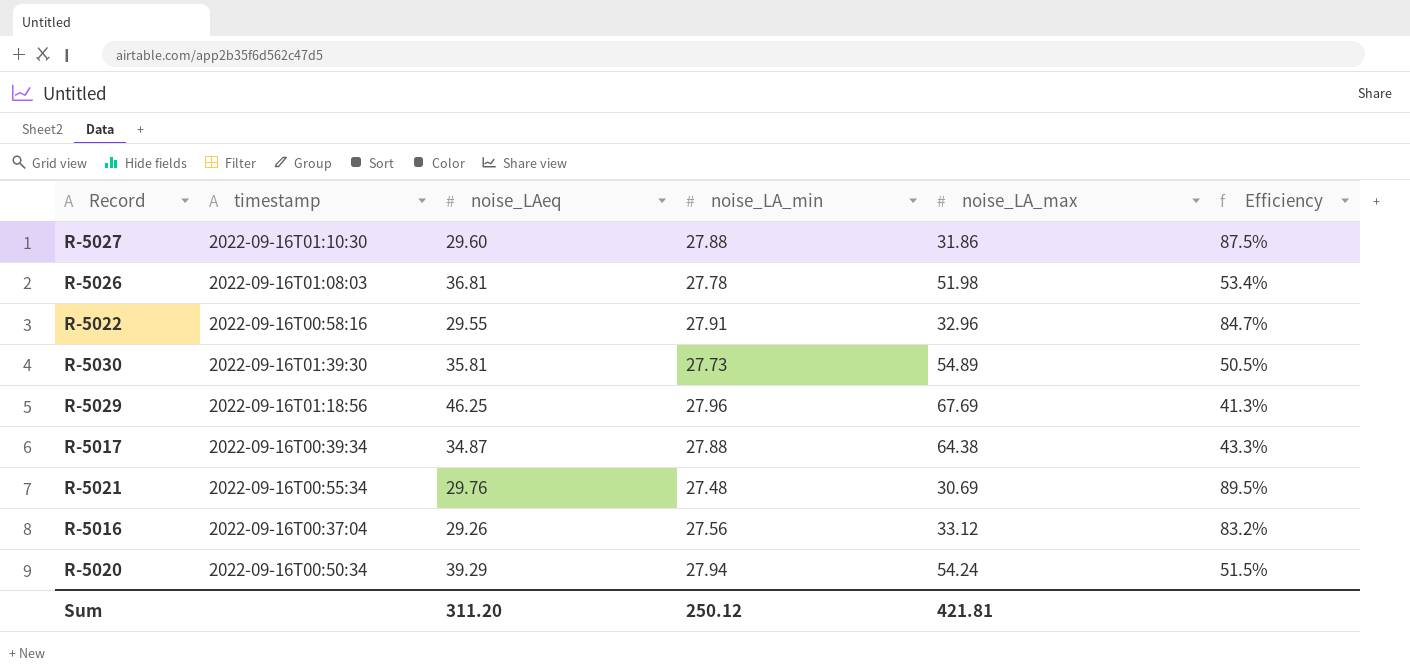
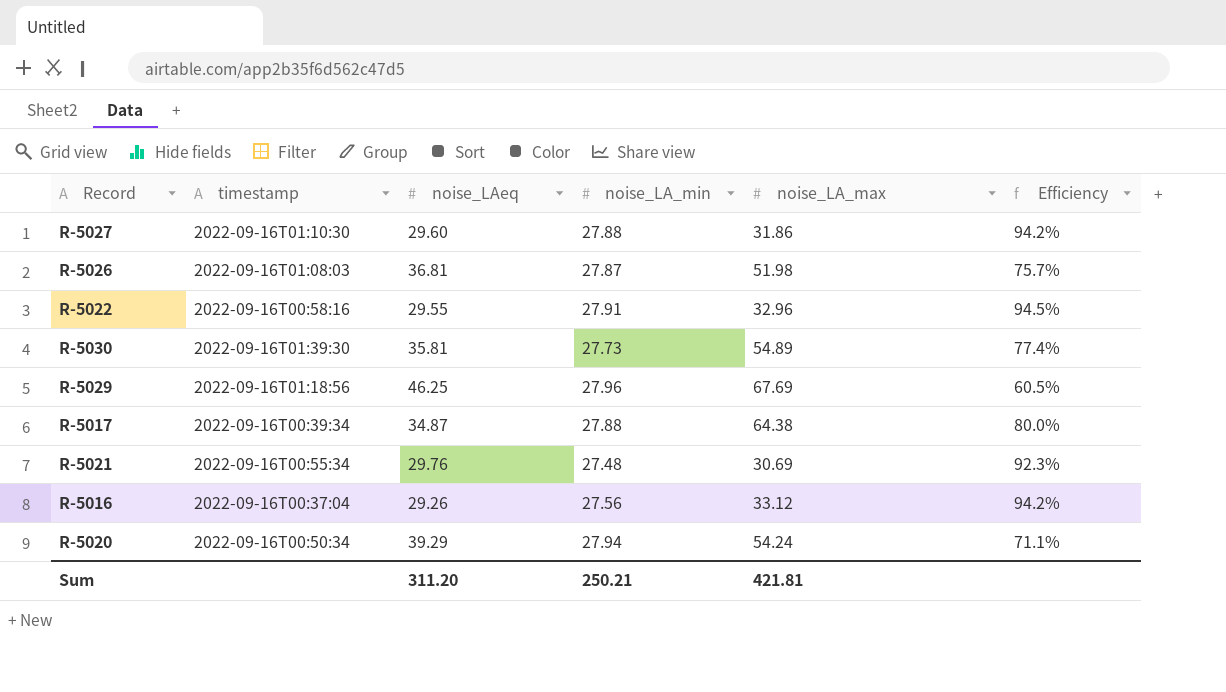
column Efficiency | formula: [noise_LA_min] / [noise_LA_max] -> [noise_LA_min] / [noise_LAeq]
R-5026 | noise_LA_min: 27.78 -> 27.87
Sum | noise_LA_min: 250.12 -> 250.21

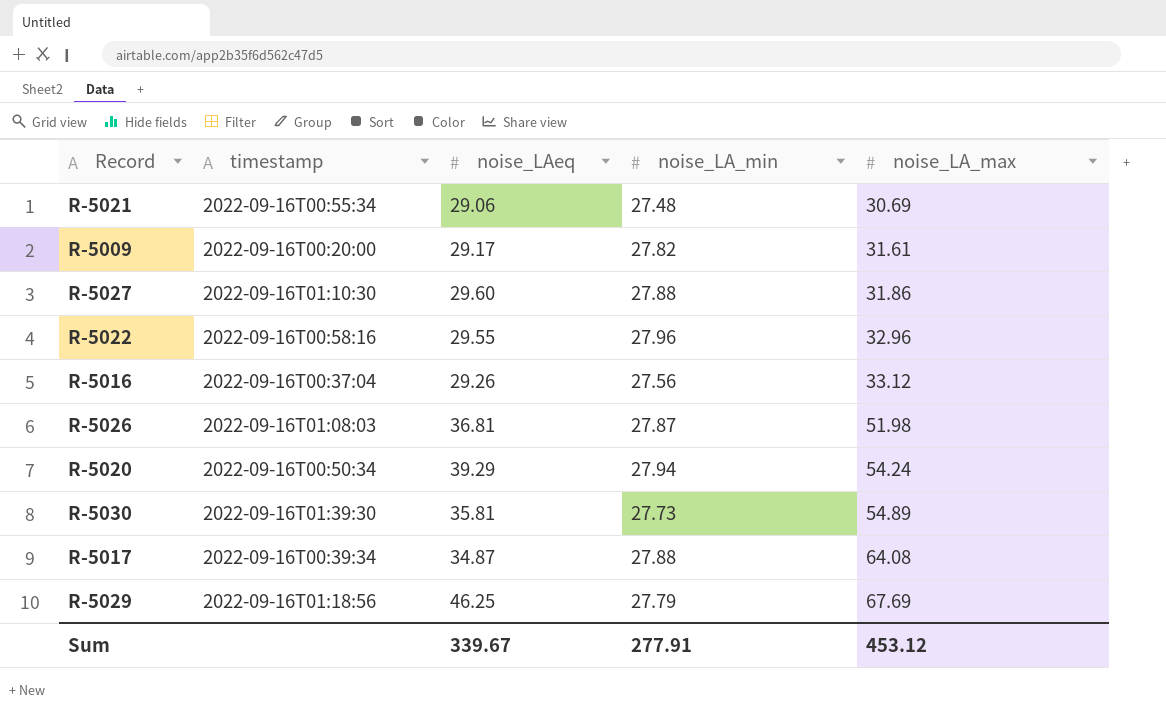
row order: none -> noise_LA_max ascending
column Efficiency | formula: [noise_LA_min] / [noise_LAeq] -> none
R-5021 | noise_LAeq: 29.76 -> 29.06
row R-5009: none -> 2022-09-16T00:20:00 | 29.17 | 27.82 | 31.61
R-5022 | noise_LA_min: 27.91 -> 27.96
R-5017 | noise_LA_max: 64.38 -> 64.08
R-5029 | noise_LA_min: 27.96 -> 27.79
Sum | noise_LAeq: 311.20 -> 339.67
Sum | noise_LA_min: 250.21 -> 277.91
Sum | noise_LA_max: 421.81 -> 453.12

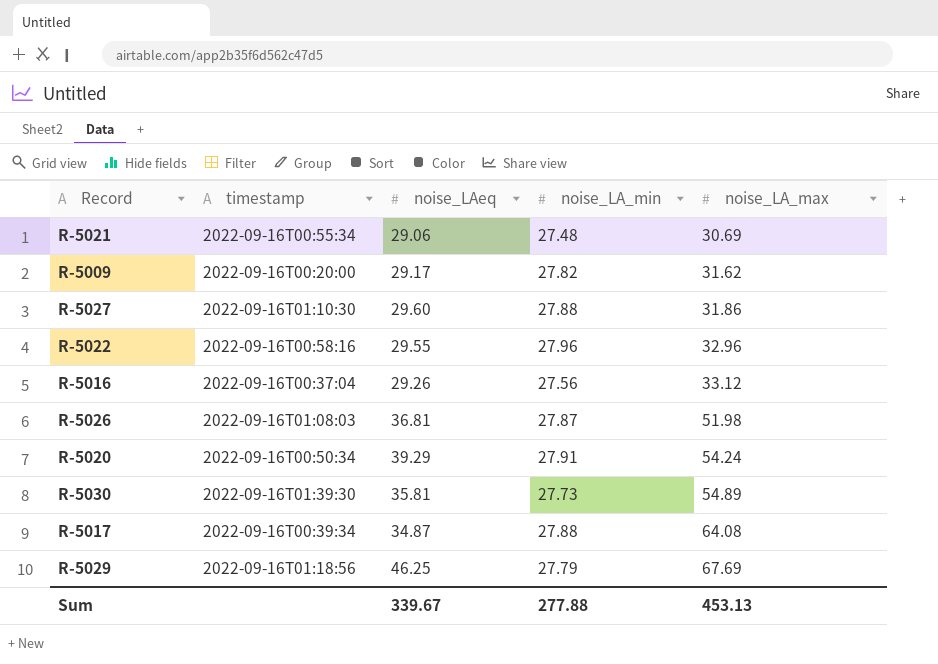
R-5009 | noise_LA_max: 31.61 -> 31.62
R-5020 | noise_LA_min: 27.94 -> 27.91
Sum | noise_LA_min: 277.91 -> 277.88
Sum | noise_LA_max: 453.12 -> 453.13

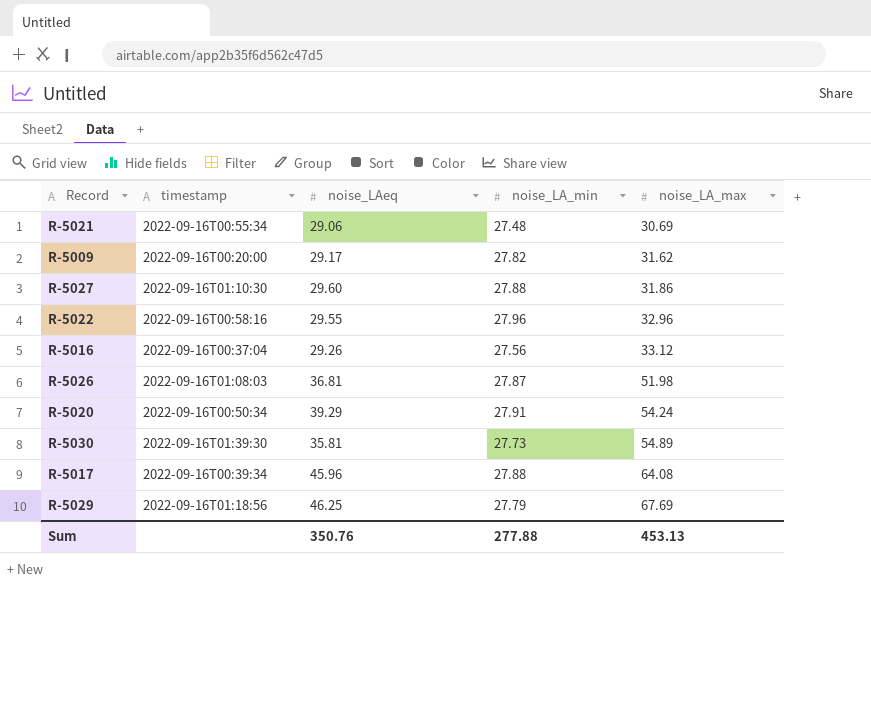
R-5017 | noise_LAeq: 34.87 -> 45.96
Sum | noise_LAeq: 339.67 -> 350.76

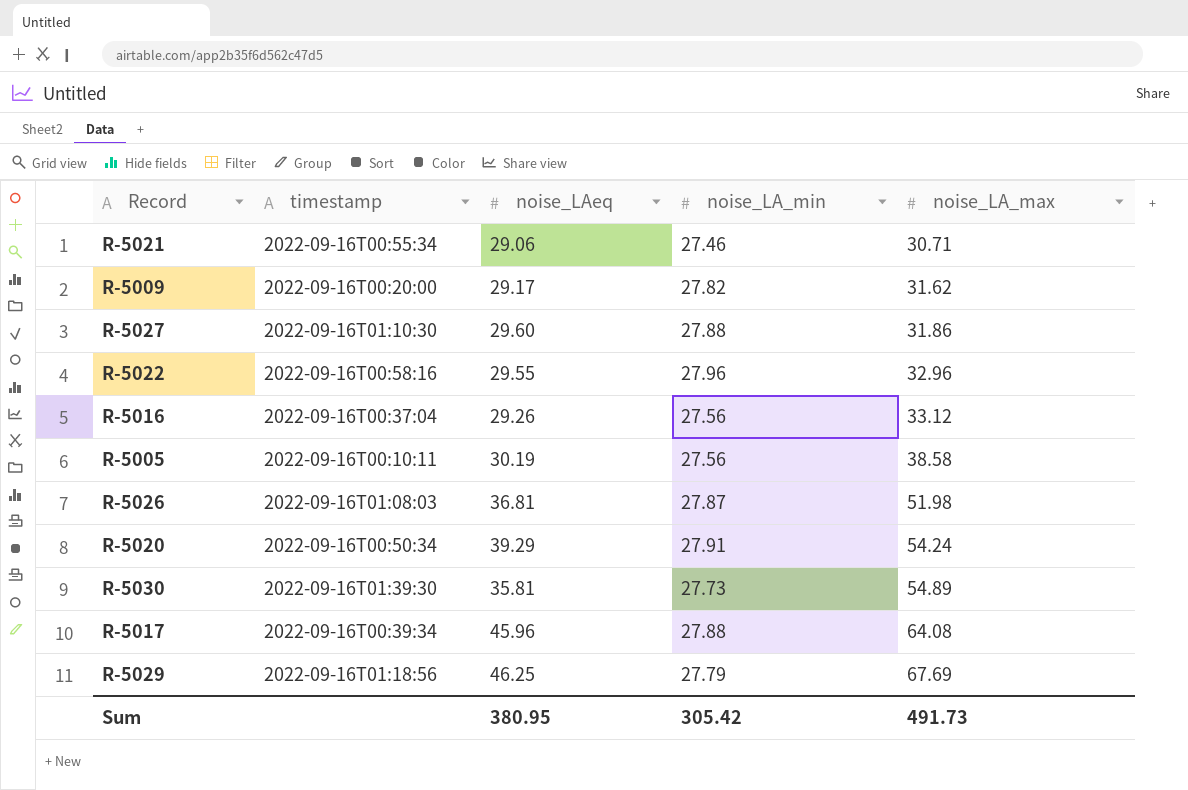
R-5021 | noise_LA_min: 27.48 -> 27.46
R-5021 | noise_LA_max: 30.69 -> 30.71
row R-5005: none -> 2022-09-16T00:10:11 | 30.19 | 27.56 | 38.58
Sum | noise_LAeq: 350.76 -> 380.95
Sum | noise_LA_min: 277.88 -> 305.42
Sum | noise_LA_max: 453.13 -> 491.73

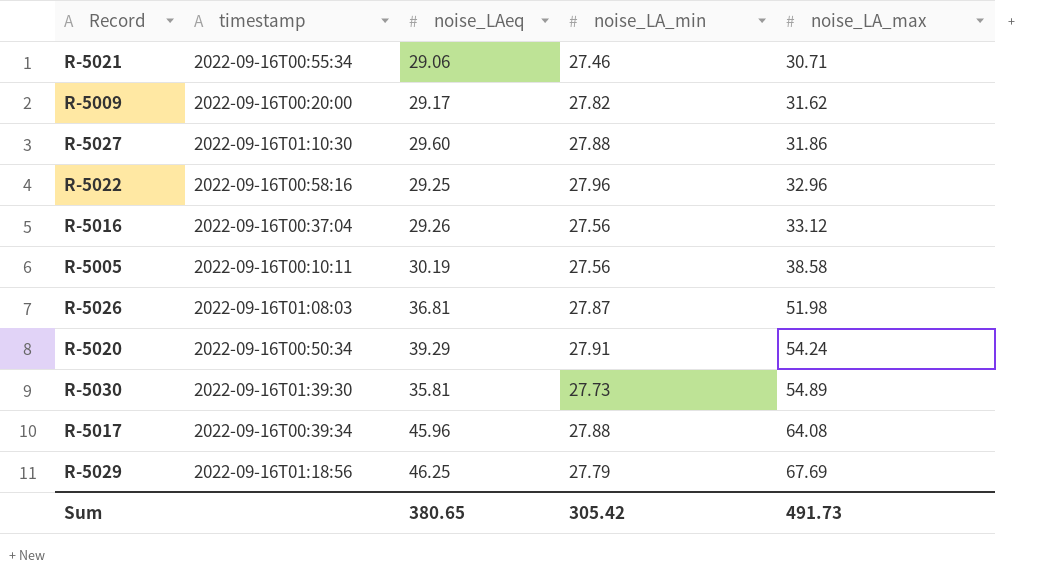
R-5022 | noise_LAeq: 29.55 -> 29.25
Sum | noise_LAeq: 380.95 -> 380.65

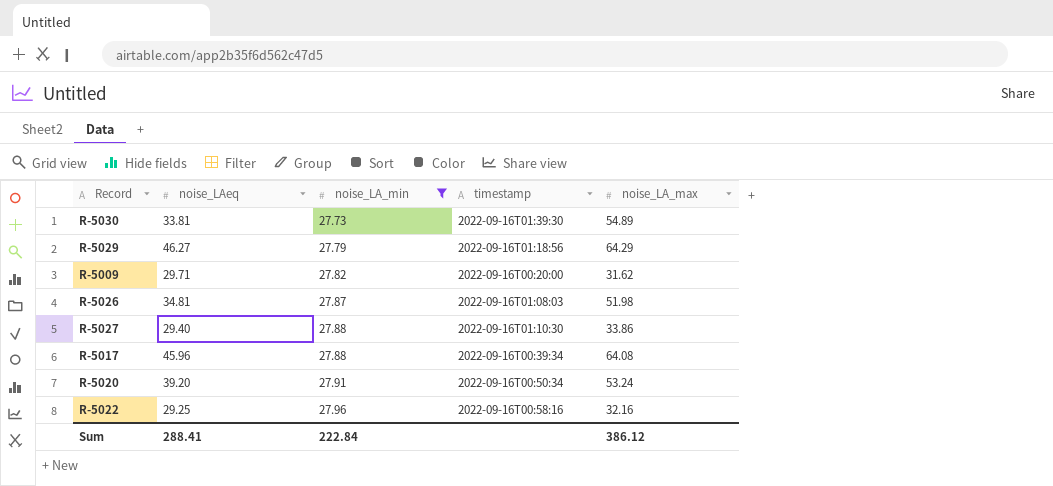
filter: none -> noise_LA_min >= 27.73
row order: noise_LA_max ascending -> noise_LA_min ascending
column timestamp | position: 2 -> 4
R-5030 | noise_LAeq: 35.81 -> 33.81
R-5029 | noise_LAeq: 46.25 -> 46.27
R-5029 | noise_LA_max: 67.69 -> 64.29
R-5009 | noise_LAeq: 29.17 -> 29.71
R-5026 | noise_LAeq: 36.81 -> 34.81
R-5027 | noise_LAeq: 29.60 -> 29.40
R-5027 | noise_LA_max: 31.86 -> 33.86
R-5020 | noise_LAeq: 39.29 -> 39.20
R-5020 | noise_LA_max: 54.24 -> 53.24
R-5022 | noise_LA_max: 32.96 -> 32.16
Sum | noise_LAeq: 380.65 -> 288.41
Sum | noise_LA_min: 305.42 -> 222.84
Sum | noise_LA_max: 491.73 -> 386.12

